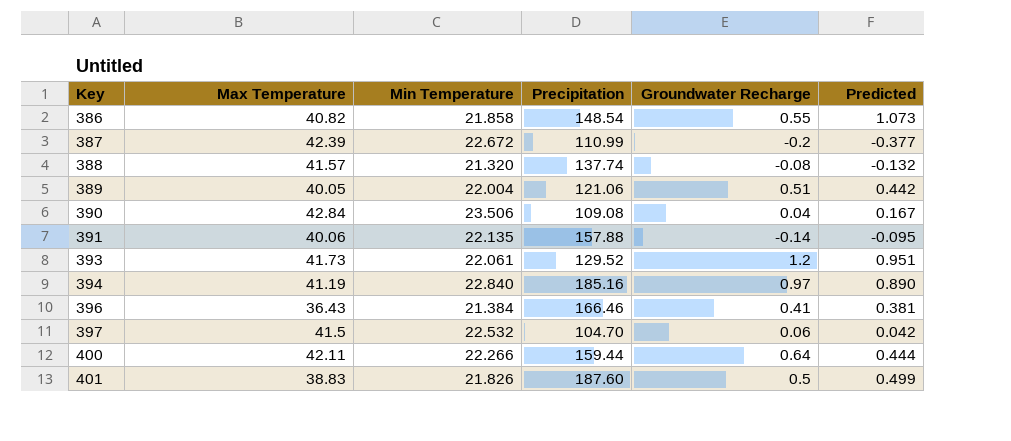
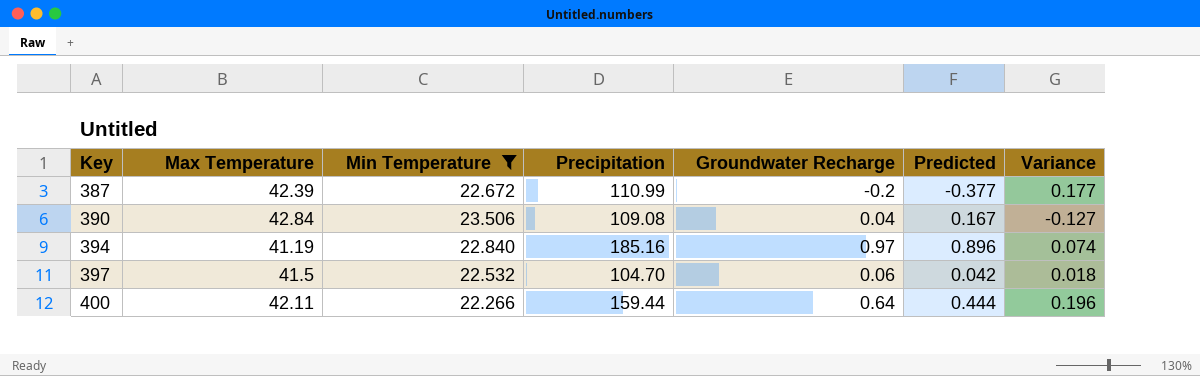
filter: none -> Min Temperature >= 22.266
column Variance | formula: none -> [Groundwater Recharge] - [Predicted]
394 | Predicted: 0.890 -> 0.896

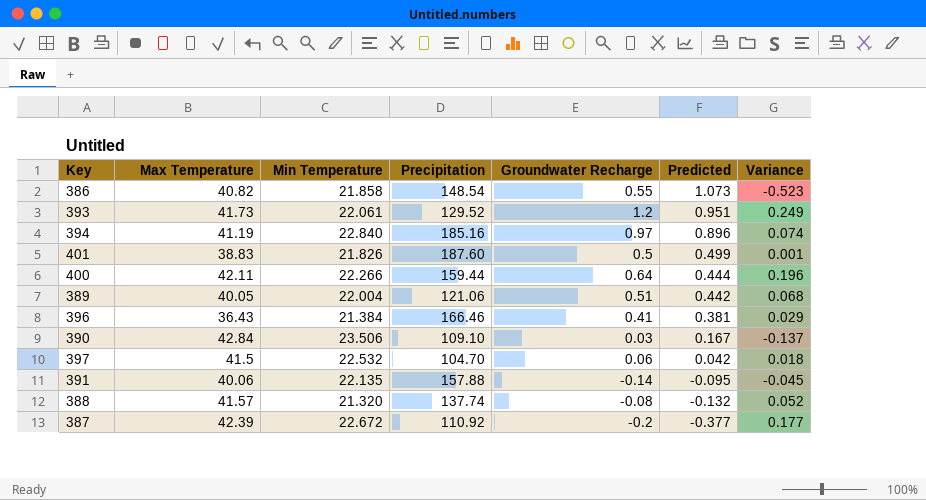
filter: Min Temperature >= 22.266 -> none
row order: Key ascending -> Predicted descending
390 | Precipitation: 109.08 -> 109.10
390 | Groundwater Recharge: 0.04 -> 0.03
390 | Variance: -0.127 -> -0.137
387 | Precipitation: 110.99 -> 110.92

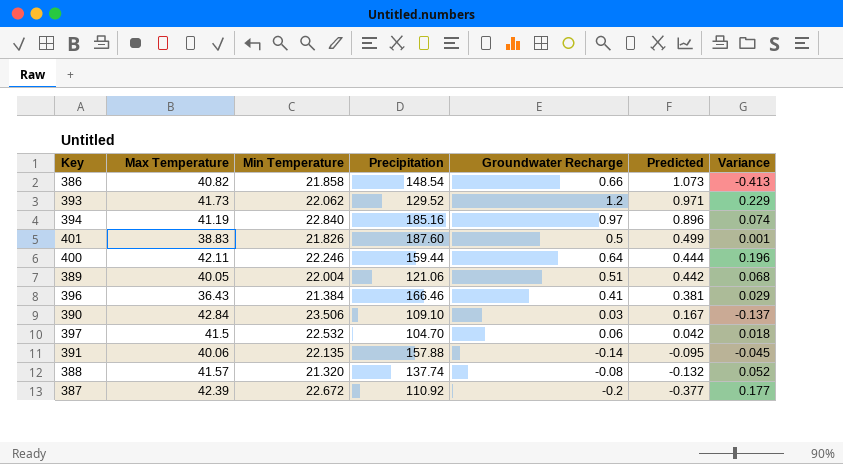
386 | Groundwater Recharge: 0.55 -> 0.66
386 | Variance: -0.523 -> -0.413
393 | Min Temperature: 22.061 -> 22.062
393 | Predicted: 0.951 -> 0.971
393 | Variance: 0.249 -> 0.229
400 | Min Temperature: 22.266 -> 22.246

